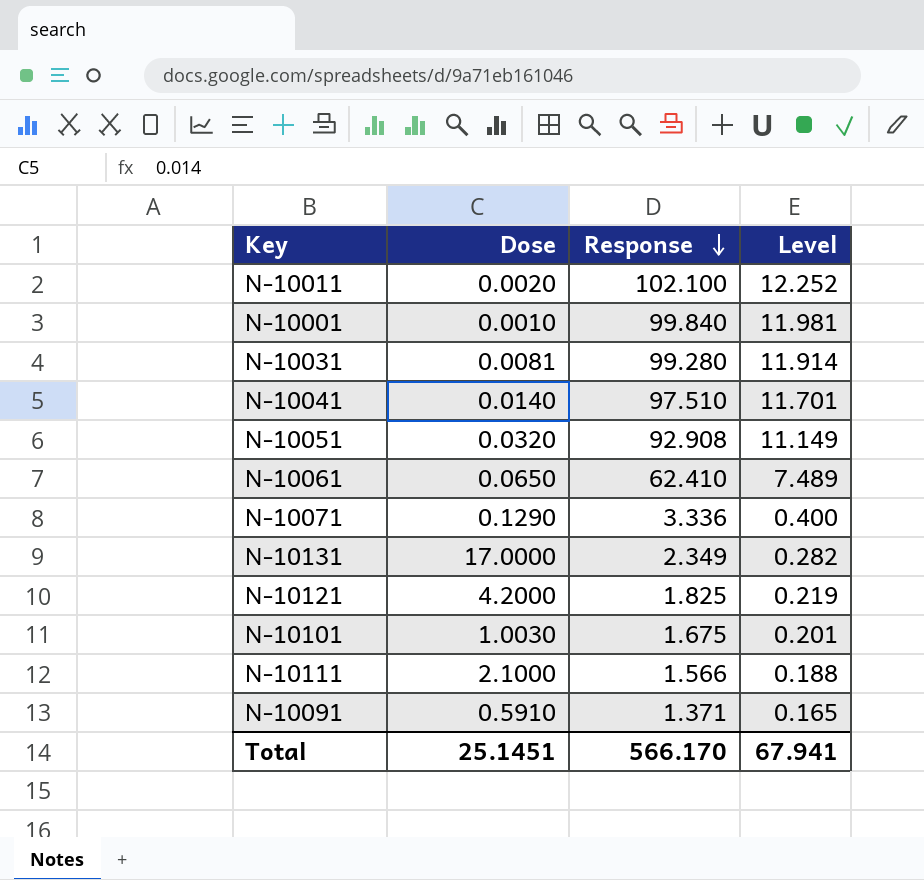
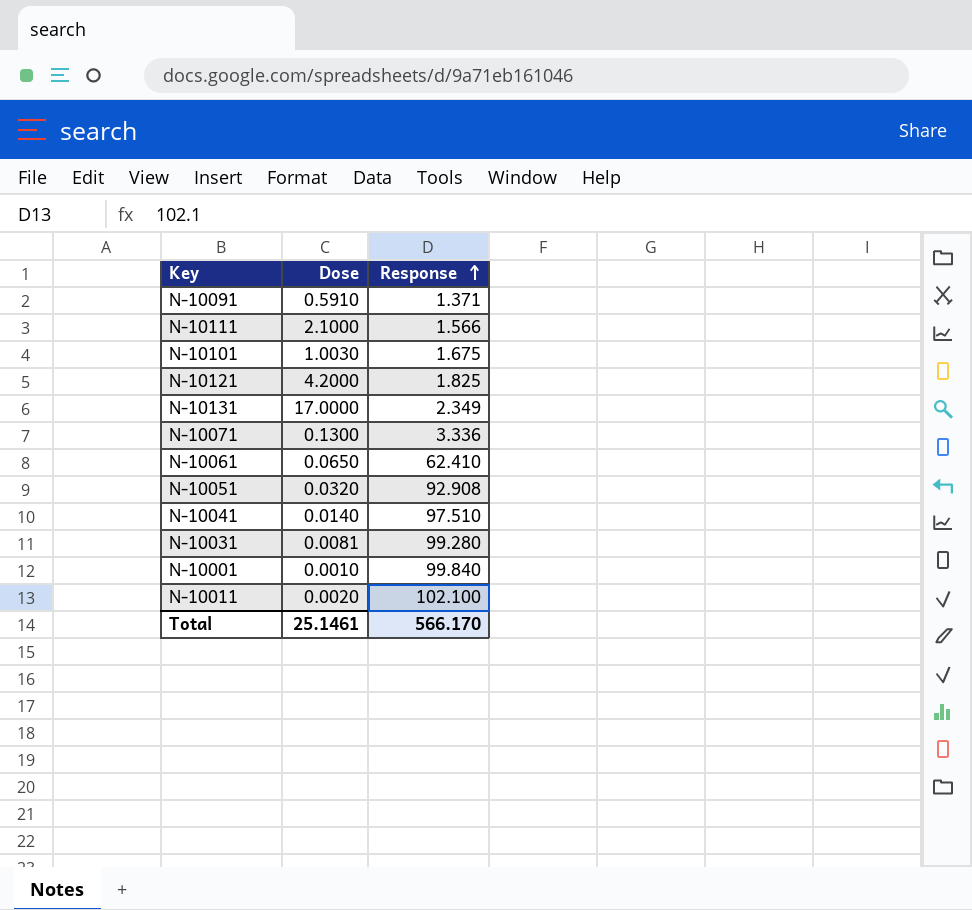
row order: Response descending -> Response ascending
column Level | formula: [Response] * 0.12 -> none
N-10071 | Dose: 0.1290 -> 0.1300
Total | Dose: 25.1451 -> 25.1461

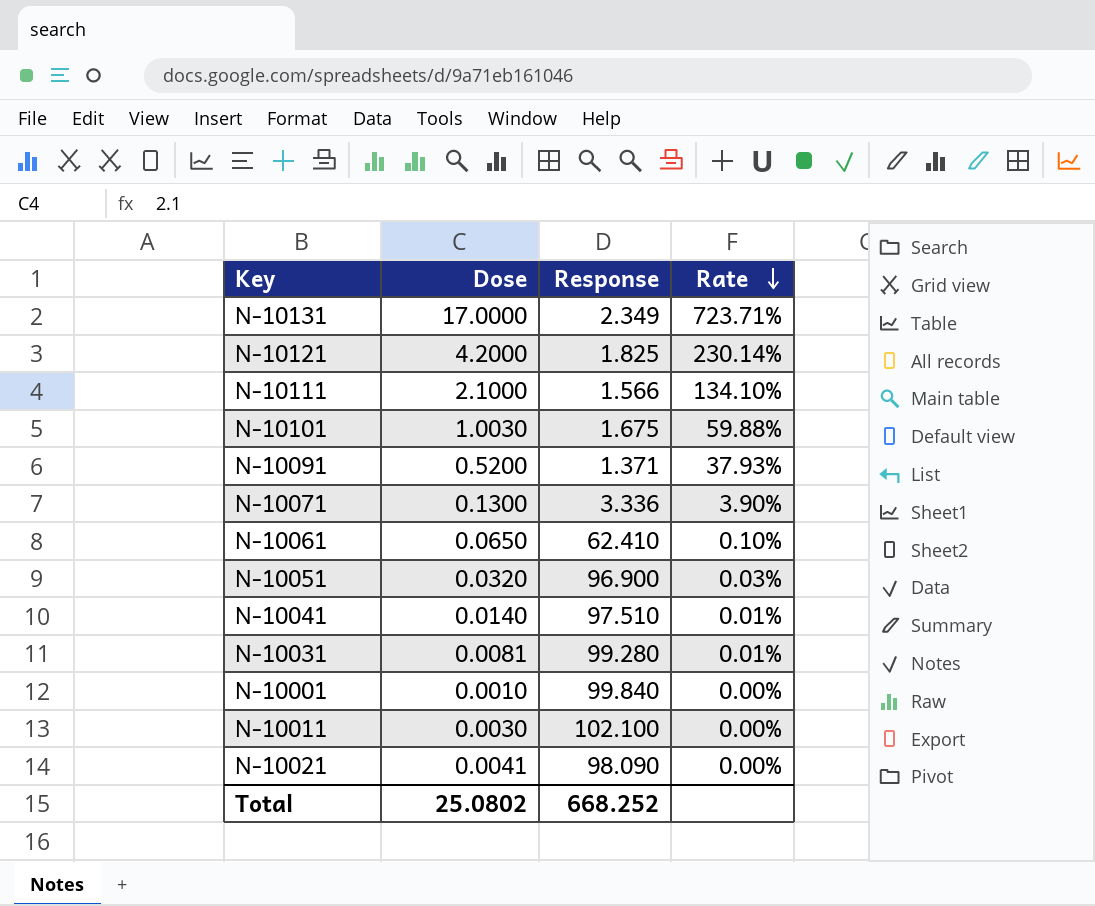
row order: Response ascending -> Rate descending
column Rate | formula: none -> [Dose] / [Response]
N-10091 | Dose: 0.5910 -> 0.5200
N-10051 | Response: 92.908 -> 96.900
N-10011 | Dose: 0.0020 -> 0.0030
row N-10021: none -> 0.0041 | 98.090 | 0.00%
Total | Dose: 25.1461 -> 25.0802
Total | Response: 566.170 -> 668.252

